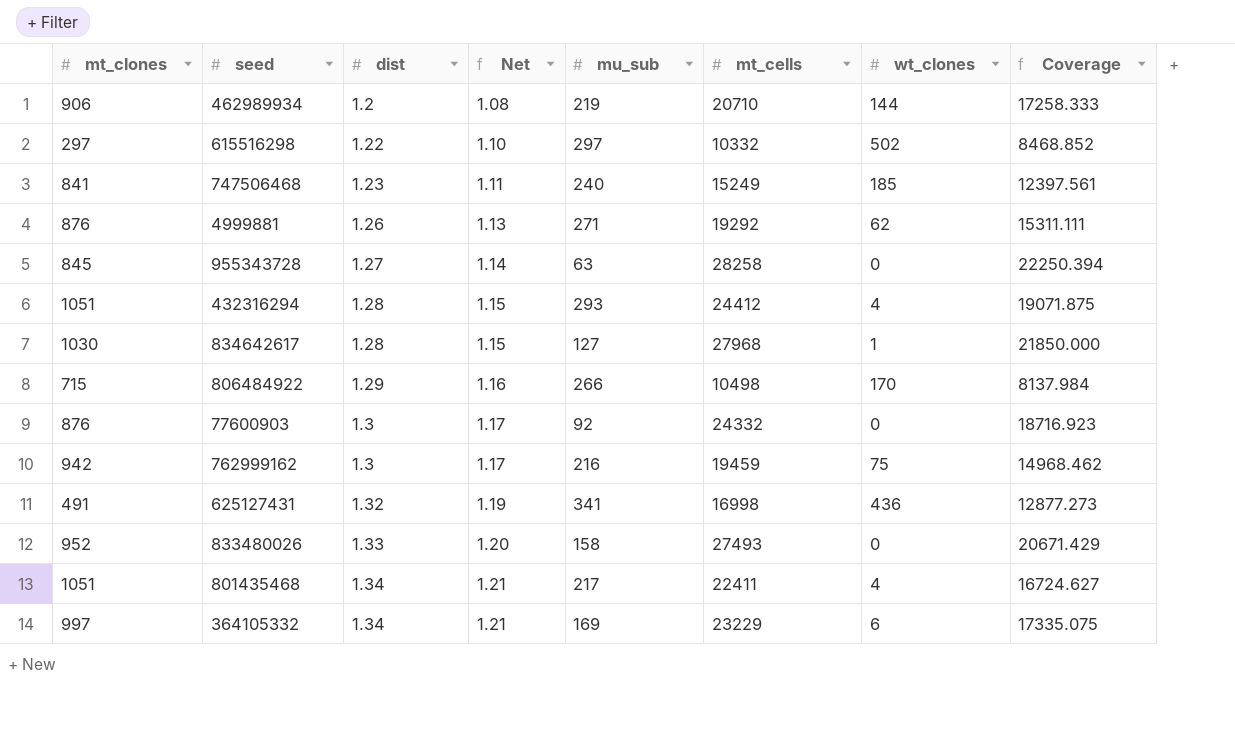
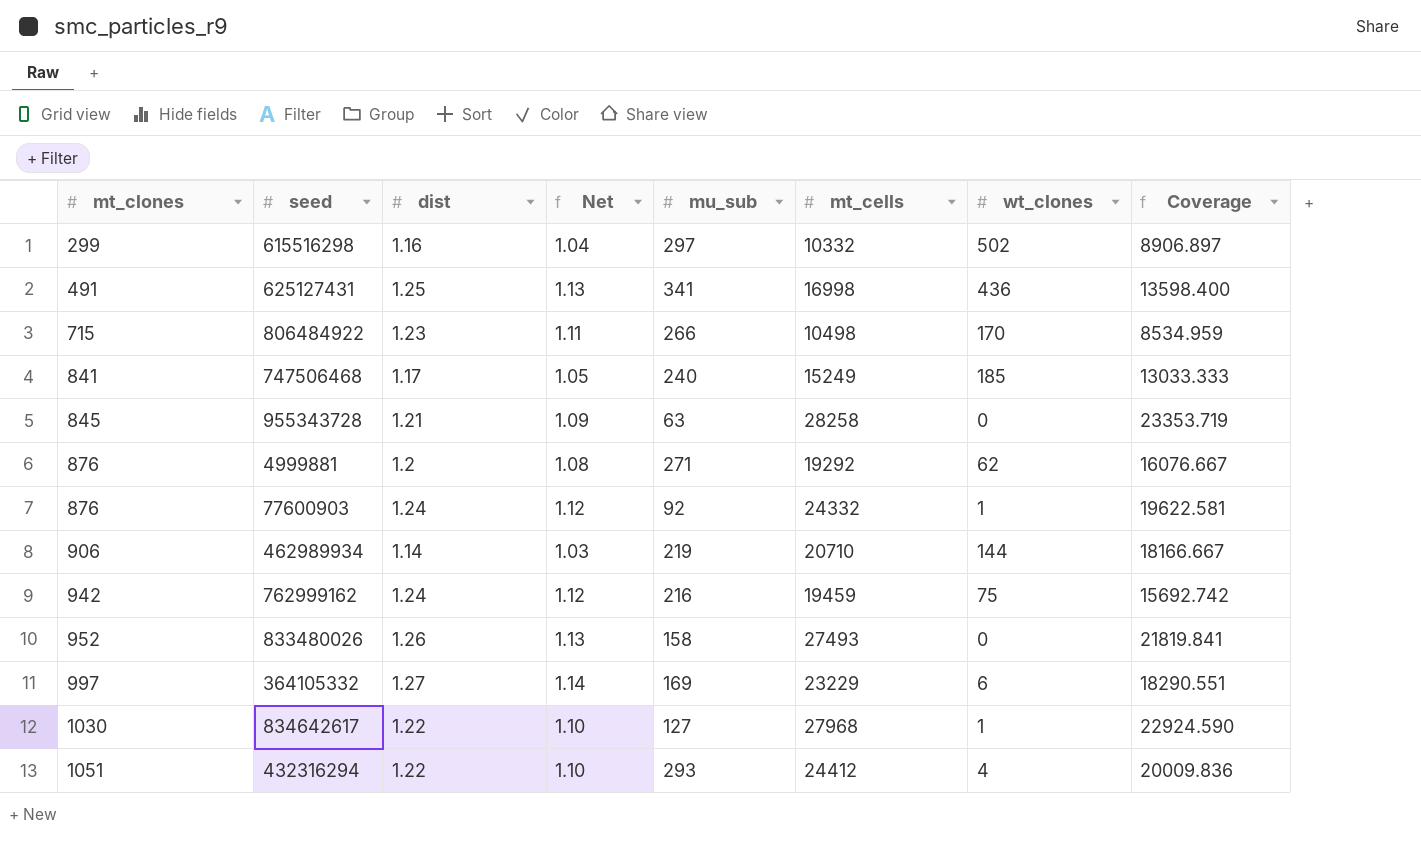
row order: dist ascending -> mt_clones ascending
row 801435468: 1051 | 1.34 | 1.21 | 217 | 22411 | 4 | 16724.627 -> none
615516298 | mt_clones: 297 -> 299
615516298 | dist: 1.22 -> 1.16
615516298 | Net: 1.10 -> 1.04
615516298 | Coverage: 8468.852 -> 8906.897
625127431 | dist: 1.32 -> 1.25
625127431 | Net: 1.19 -> 1.13
625127431 | Coverage: 12877.273 -> 13598.400
806484922 | dist: 1.29 -> 1.23
806484922 | Net: 1.16 -> 1.11
806484922 | Coverage: 8137.984 -> 8534.959
747506468 | dist: 1.23 -> 1.17
747506468 | Net: 1.11 -> 1.05
747506468 | Coverage: 12397.561 -> 13033.333
955343728 | dist: 1.27 -> 1.21
955343728 | Net: 1.14 -> 1.09
955343728 | Coverage: 22250.394 -> 23353.719
4999881 | dist: 1.26 -> 1.2
4999881 | Net: 1.13 -> 1.08
4999881 | Coverage: 15311.111 -> 16076.667
77600903 | dist: 1.3 -> 1.24
77600903 | Net: 1.17 -> 1.12
77600903 | wt_clones: 0 -> 1
77600903 | Coverage: 18716.923 -> 19622.581
462989934 | dist: 1.2 -> 1.14
462989934 | Net: 1.08 -> 1.03
462989934 | Coverage: 17258.333 -> 18166.667
762999162 | dist: 1.3 -> 1.24
762999162 | Net: 1.17 -> 1.12
762999162 | Coverage: 14968.462 -> 15692.742
833480026 | dist: 1.33 -> 1.26
833480026 | Net: 1.20 -> 1.13
833480026 | Coverage: 20671.429 -> 21819.841
364105332 | dist: 1.34 -> 1.27
364105332 | Net: 1.21 -> 1.14
364105332 | Coverage: 17335.075 -> 18290.551
834642617 | dist: 1.28 -> 1.22
834642617 | Net: 1.15 -> 1.10
834642617 | Coverage: 21850.000 -> 22924.590
432316294 | dist: 1.28 -> 1.22
432316294 | Net: 1.15 -> 1.10
432316294 | Coverage: 19071.875 -> 20009.836

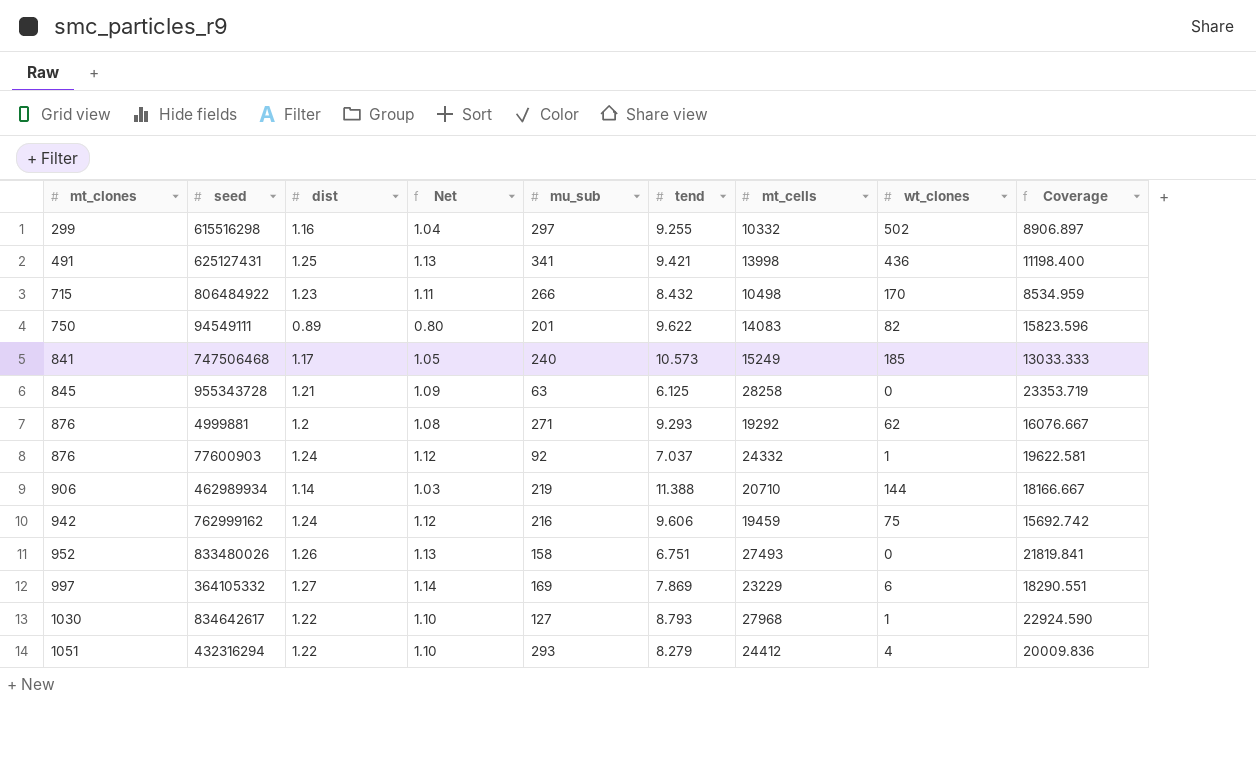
column tend | position: none -> 6
625127431 | mt_cells: 16998 -> 13998
625127431 | Coverage: 13598.400 -> 11198.400
row 94549111: none -> 750 | 0.89 | 0.80 | 201 | 9.622 | 14083 | 82 | 15823.596

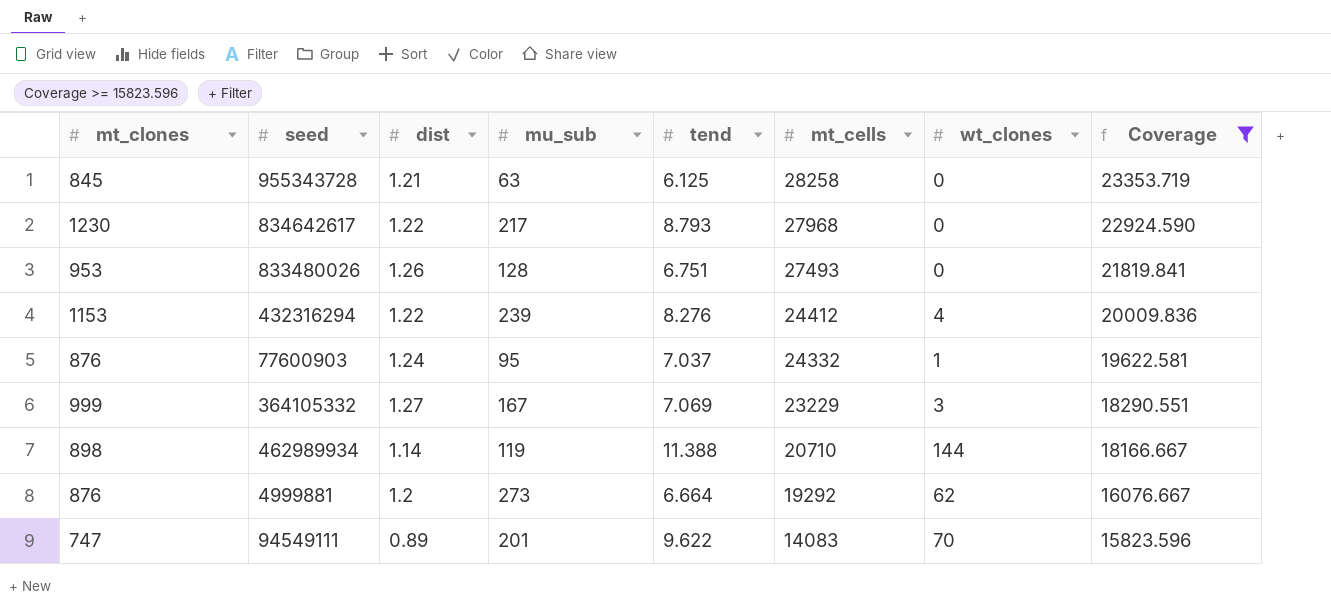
filter: none -> Coverage >= 15823.596
row order: mt_clones ascending -> mt_cells descending
column Net | formula: [dist] * 0.9 -> none
834642617 | mt_clones: 1030 -> 1230
834642617 | mu_sub: 127 -> 217
834642617 | wt_clones: 1 -> 0
833480026 | mt_clones: 952 -> 953
833480026 | mu_sub: 158 -> 128
432316294 | mt_clones: 1051 -> 1153
432316294 | mu_sub: 293 -> 239
432316294 | tend: 8.279 -> 8.276
77600903 | mu_sub: 92 -> 95
364105332 | mt_clones: 997 -> 999
364105332 | mu_sub: 169 -> 167
364105332 | tend: 7.869 -> 7.069
364105332 | wt_clones: 6 -> 3
462989934 | mt_clones: 906 -> 898
462989934 | mu_sub: 219 -> 119
4999881 | mu_sub: 271 -> 273
4999881 | tend: 9.293 -> 6.664
94549111 | mt_clones: 750 -> 747
94549111 | wt_clones: 82 -> 70

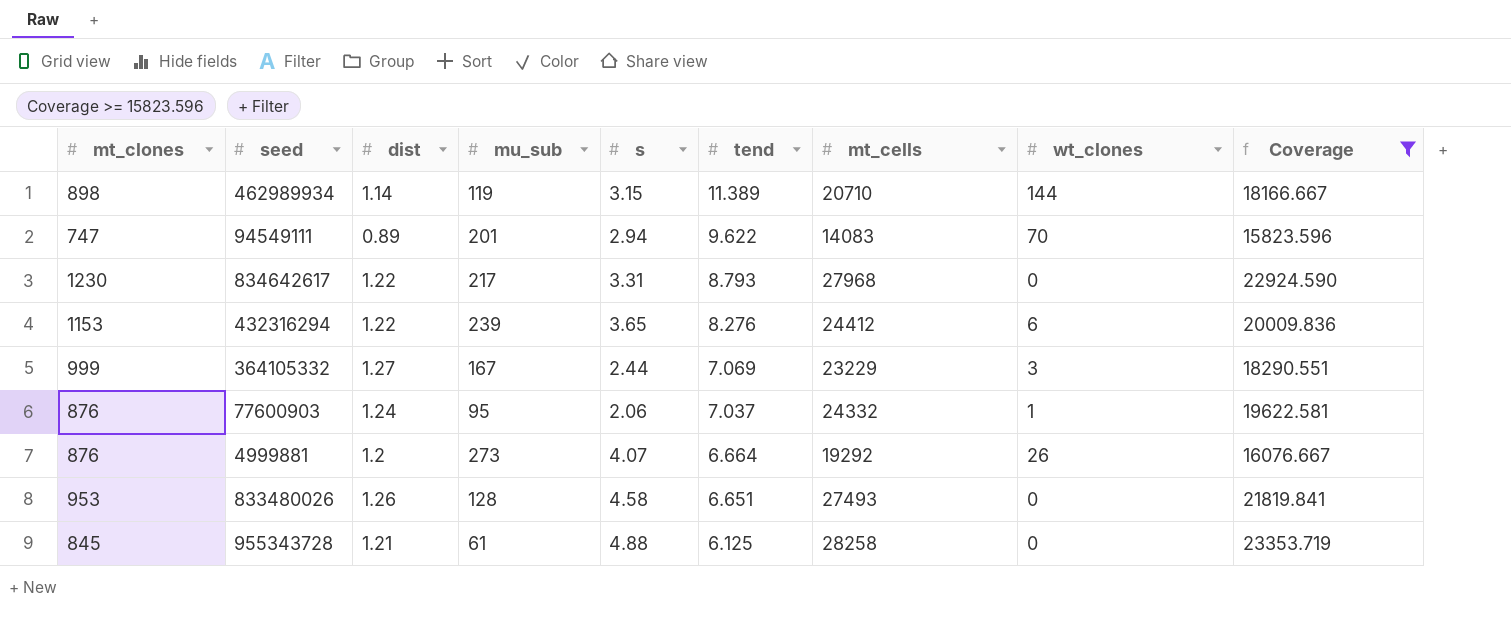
row order: mt_cells descending -> tend descending
column s | position: none -> 5
462989934 | tend: 11.388 -> 11.389
432316294 | wt_clones: 4 -> 6
4999881 | wt_clones: 62 -> 26
833480026 | tend: 6.751 -> 6.651
955343728 | mu_sub: 63 -> 61

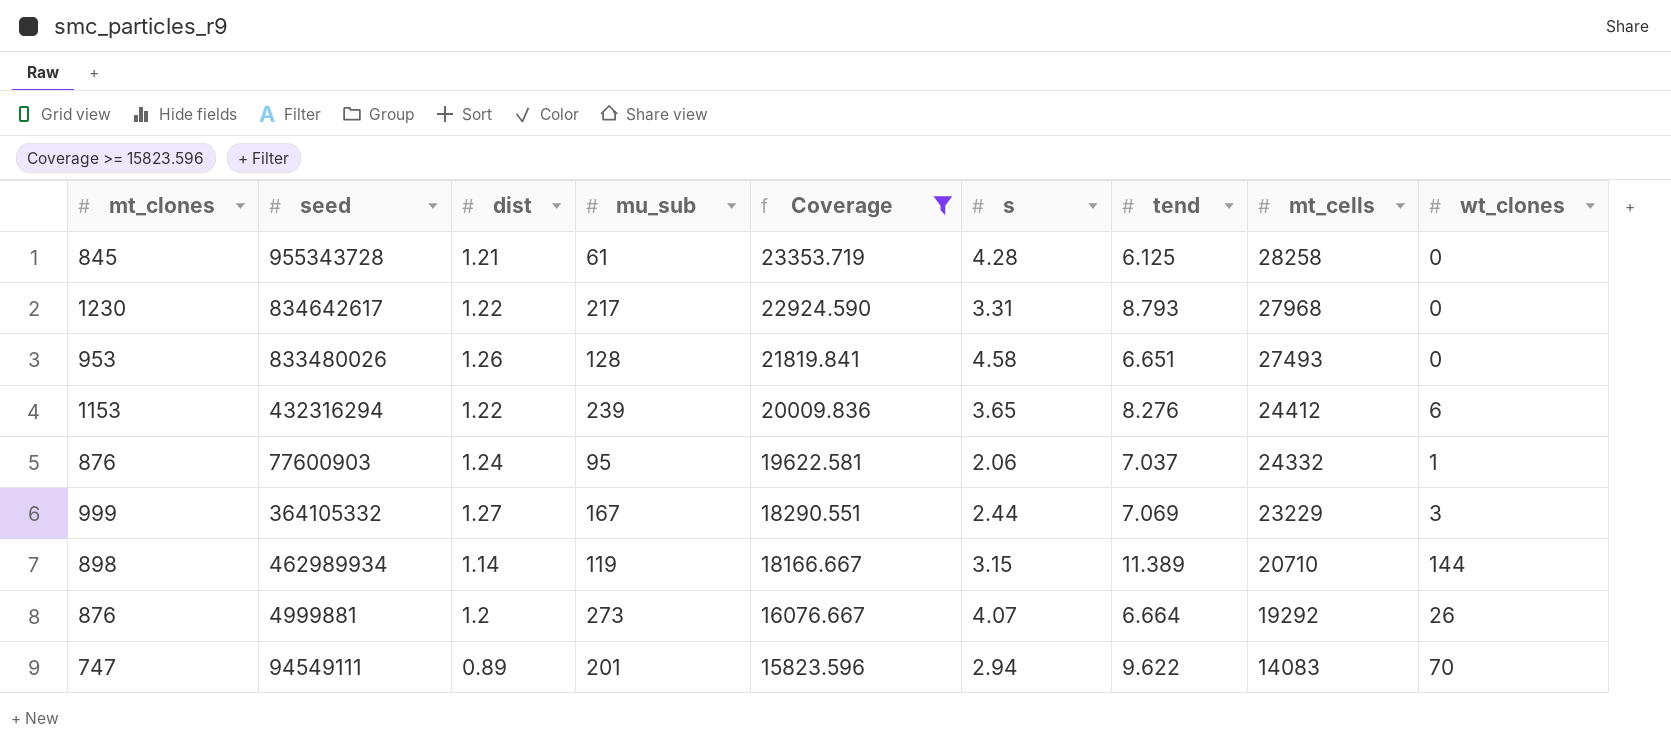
row order: tend descending -> Coverage descending
column Coverage | position: 9 -> 5
955343728 | s: 4.88 -> 4.28

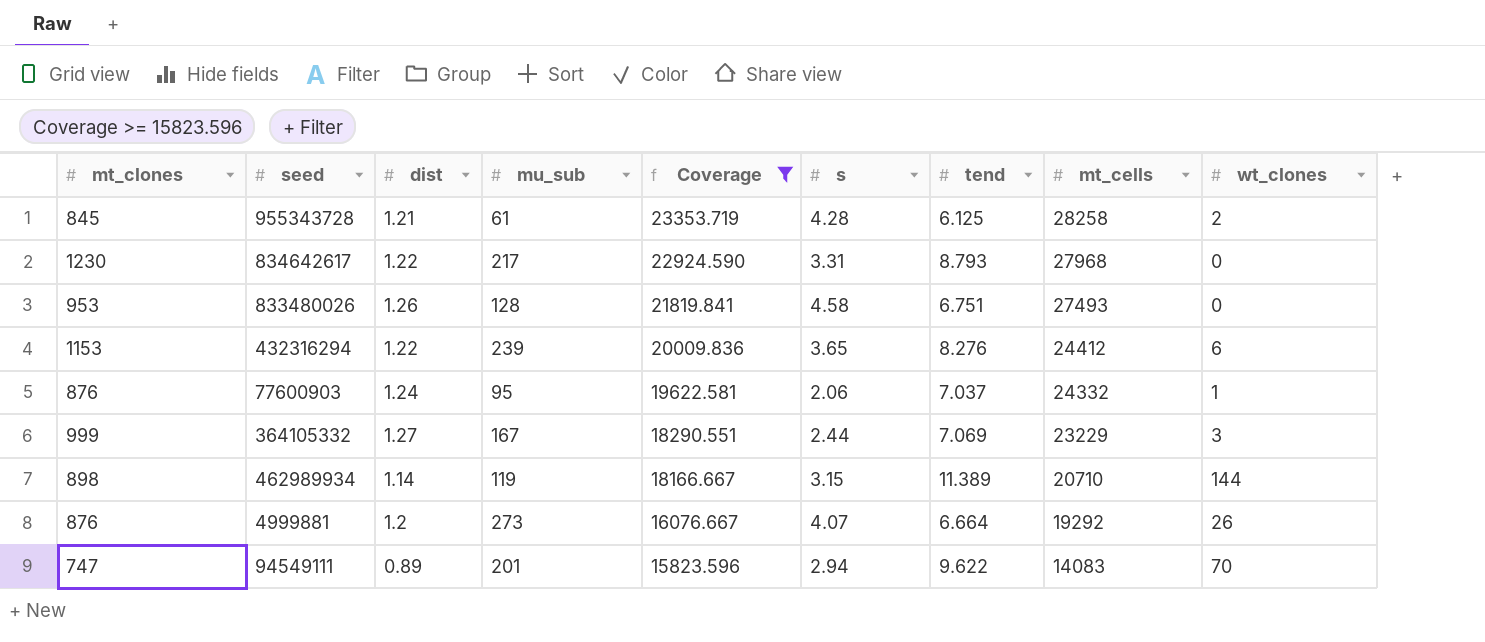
955343728 | wt_clones: 0 -> 2
833480026 | tend: 6.651 -> 6.751

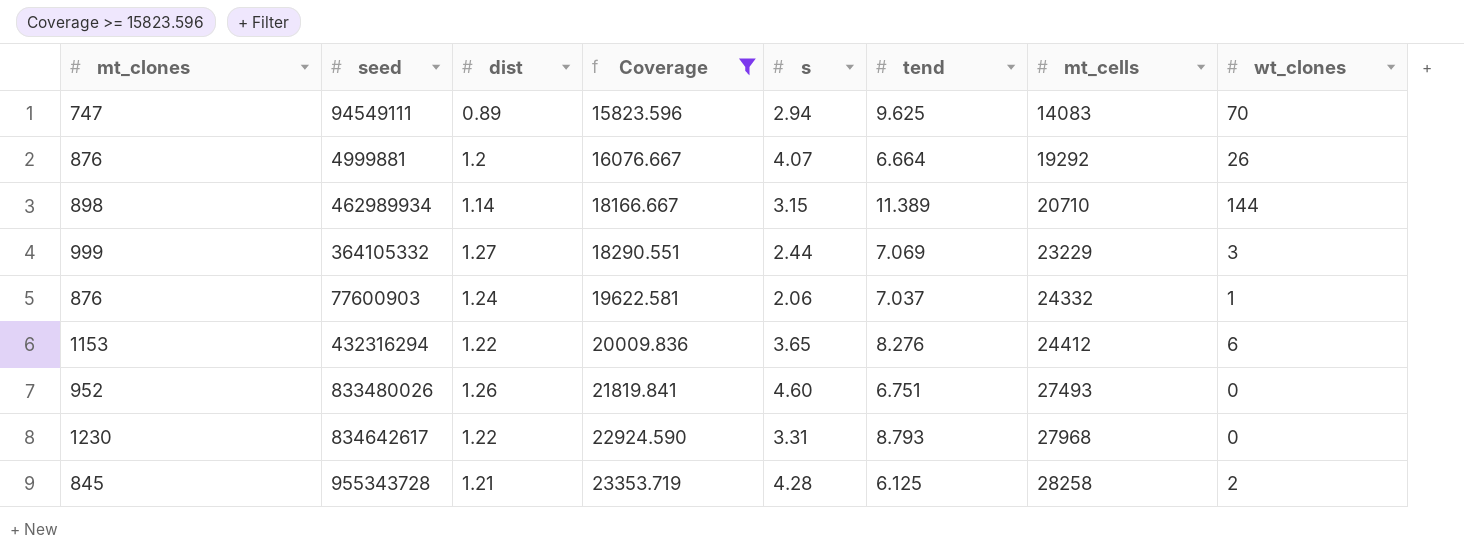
row order: Coverage descending -> Coverage ascending
column mu_sub | position: 4 -> none
94549111 | tend: 9.622 -> 9.625
833480026 | mt_clones: 953 -> 952
833480026 | s: 4.58 -> 4.60

